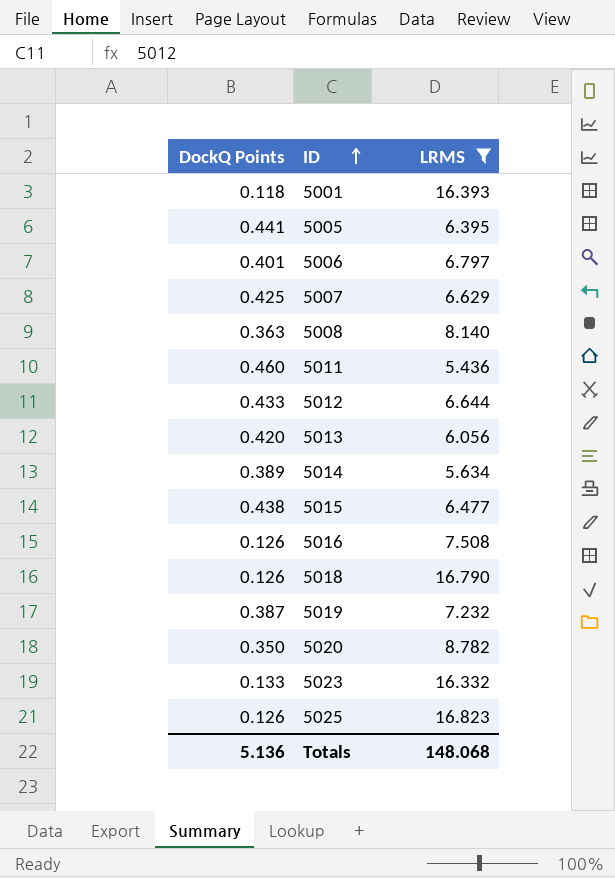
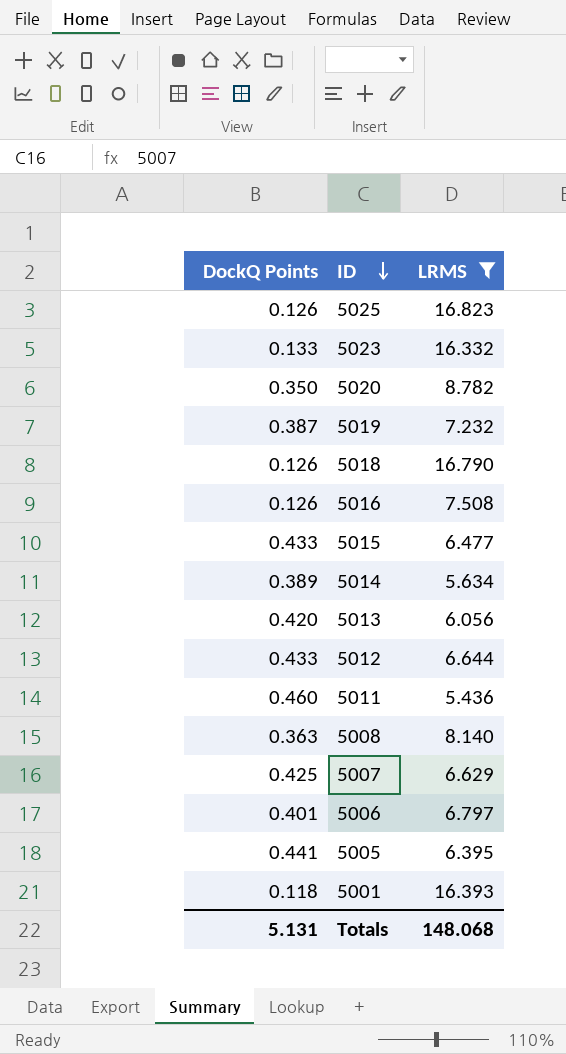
row order: ID ascending -> ID descending
5015 | DockQ Points: 0.438 -> 0.433
Totals | DockQ Points: 5.136 -> 5.131

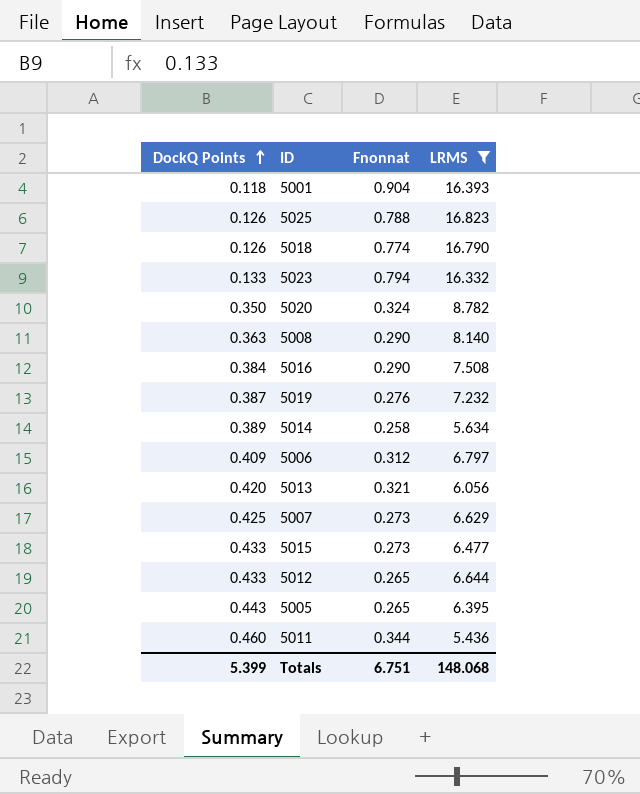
row order: ID descending -> DockQ Points ascending
column Fnonnat | position: none -> 3
5016 | DockQ Points: 0.126 -> 0.384
5006 | DockQ Points: 0.401 -> 0.409
5005 | DockQ Points: 0.441 -> 0.443
Totals | DockQ Points: 5.131 -> 5.399

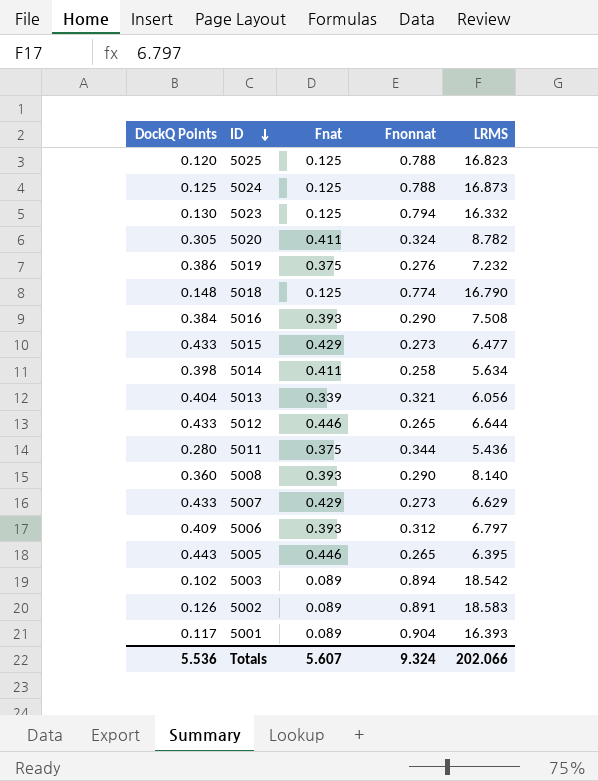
filter: LRMS <= 16.823 -> none
row order: DockQ Points ascending -> ID descending
column Fnat | position: none -> 3
5025 | DockQ Points: 0.126 -> 0.120
5023 | DockQ Points: 0.133 -> 0.130
5020 | DockQ Points: 0.350 -> 0.305
5019 | DockQ Points: 0.387 -> 0.386
5018 | DockQ Points: 0.126 -> 0.148
5014 | DockQ Points: 0.389 -> 0.398
5013 | DockQ Points: 0.420 -> 0.404
5011 | DockQ Points: 0.460 -> 0.280
5008 | DockQ Points: 0.363 -> 0.360
5007 | DockQ Points: 0.425 -> 0.433
5001 | DockQ Points: 0.118 -> 0.117
Totals | DockQ Points: 5.399 -> 5.536
Totals | Fnonnat: 6.751 -> 9.324
Totals | LRMS: 148.068 -> 202.066

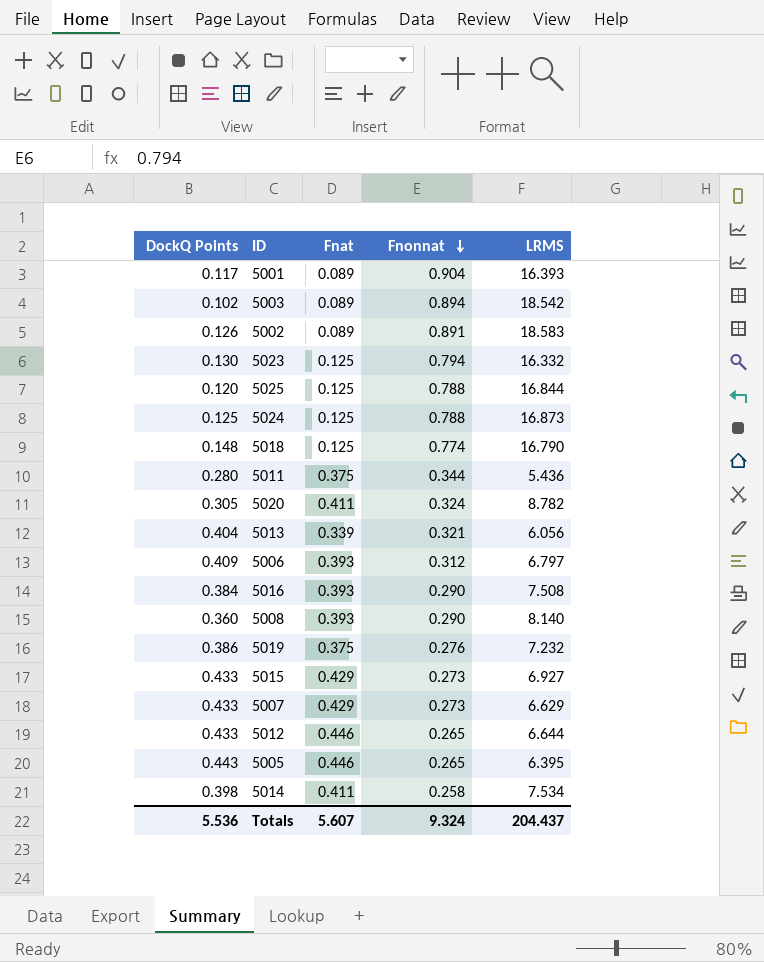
row order: ID descending -> Fnonnat descending
5025 | LRMS: 16.823 -> 16.844
5015 | LRMS: 6.477 -> 6.927
5014 | LRMS: 5.634 -> 7.534
Totals | LRMS: 202.066 -> 204.437

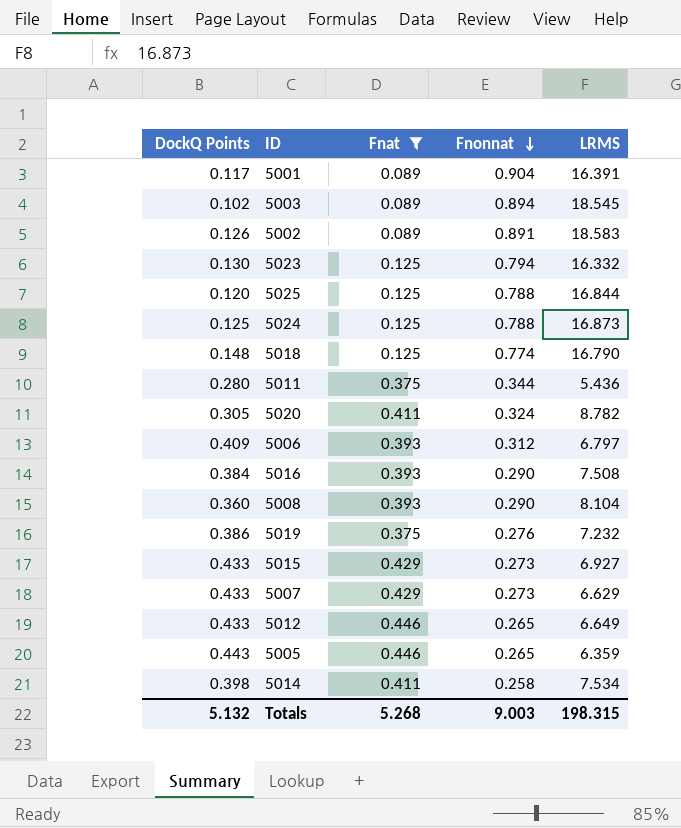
filter: none -> Fnat != 0.339
5001 | LRMS: 16.393 -> 16.391
5003 | LRMS: 18.542 -> 18.545
5008 | LRMS: 8.140 -> 8.104
5012 | LRMS: 6.644 -> 6.649
5005 | LRMS: 6.395 -> 6.359
Totals | DockQ Points: 5.536 -> 5.132
Totals | Fnat: 5.607 -> 5.268
Totals | Fnonnat: 9.324 -> 9.003
Totals | LRMS: 204.437 -> 198.315

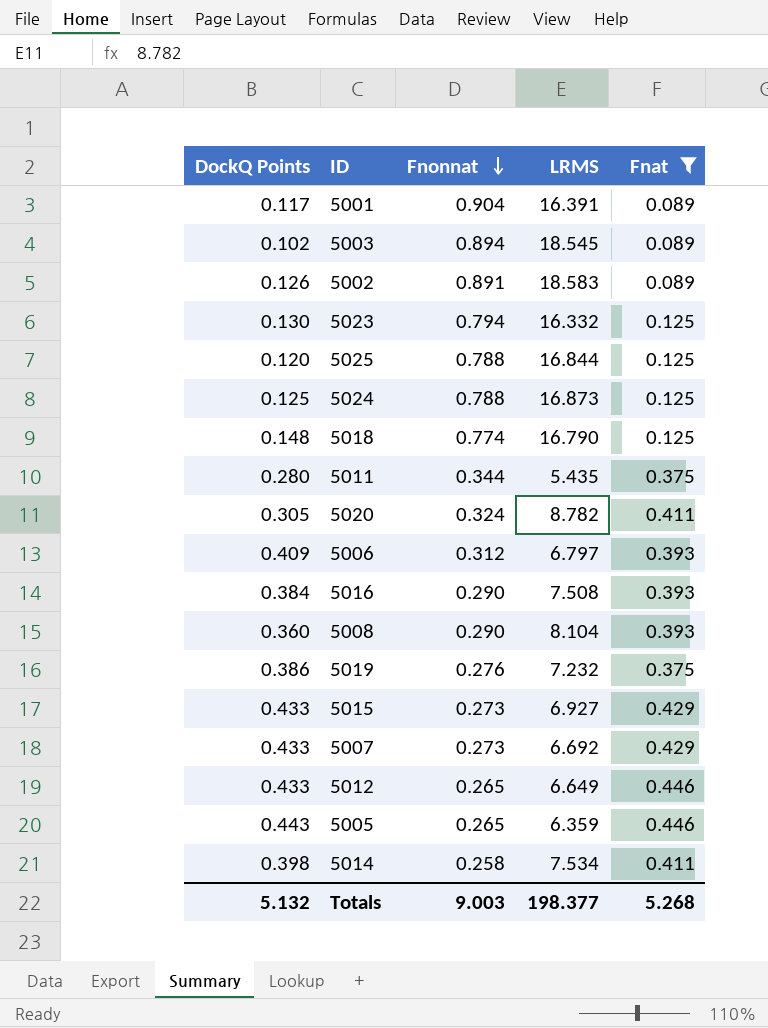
column Fnat | position: 3 -> 5
5011 | LRMS: 5.436 -> 5.435
5007 | LRMS: 6.629 -> 6.692
Totals | LRMS: 198.315 -> 198.377

